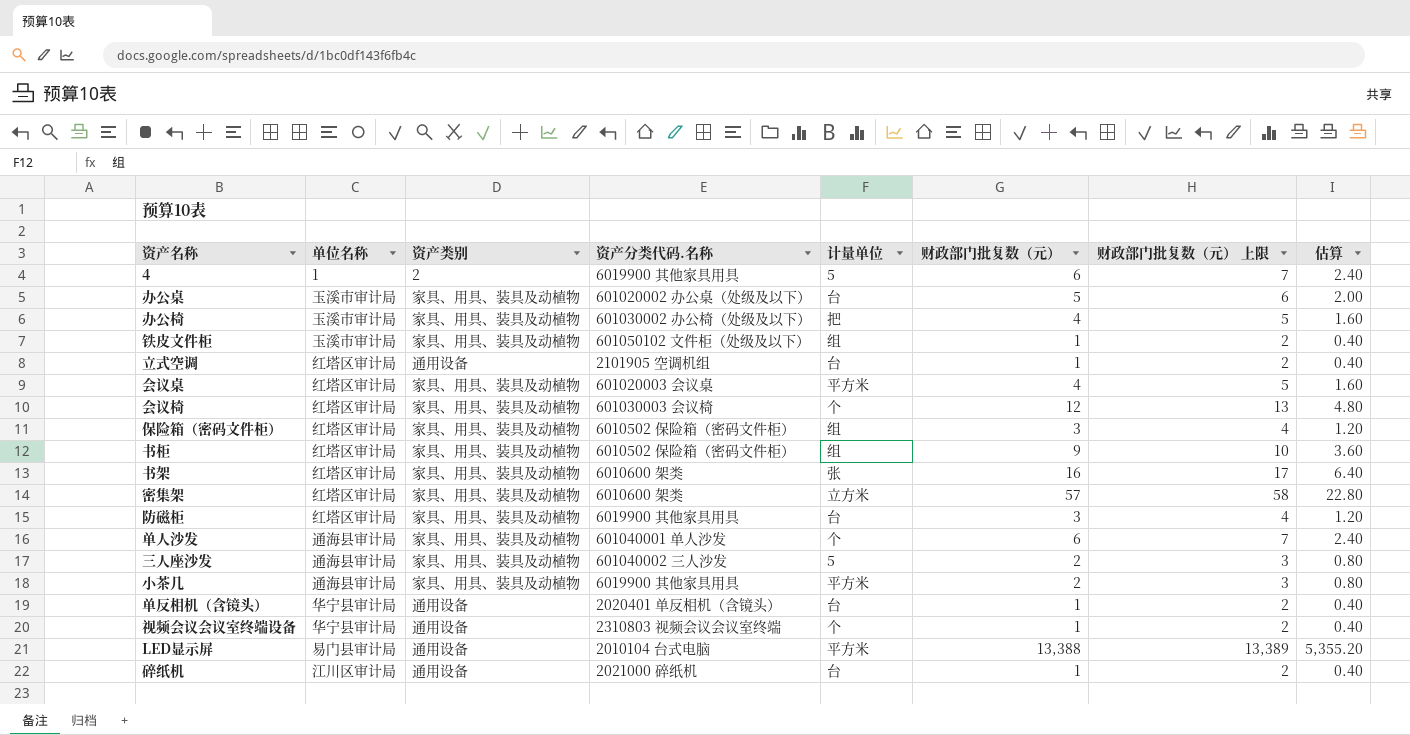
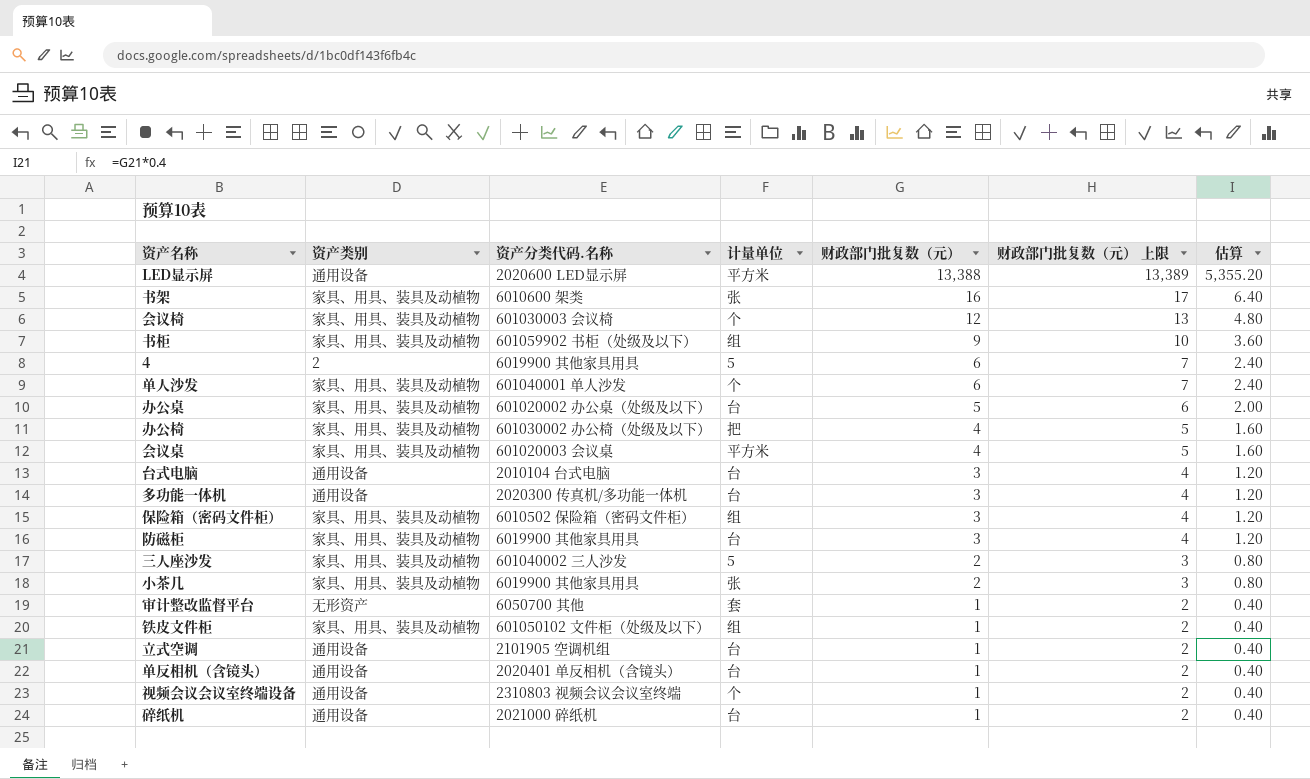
row order: none -> 财政部门批复数（元） descending
column 单位名称 | position: 2 -> none
row 密集架: 红塔区审计局 | 家具、用具、装具及动植物 | 6010600 架类 | 立方米 | 57 | 58 | 22.80 -> none
LED显示屏 | 资产分类代码.名称: 2010104 台式电脑 -> 2020600 LED显示屏
书柜 | 资产分类代码.名称: 6010502 保险箱（密码文件柜） -> 601059902 书柜（处级及以下）
row 台式电脑: none -> 通用设备 | 2010104 台式电脑 | 台 | 3 | 4 | 1.20
row 多功能一体机: none -> 通用设备 | 2020300 传真机/多功能一体机 | 台 | 3 | 4 | 1.20
小茶几 | 计量单位: 平方米 -> 张
row 审计整改监督平台: none -> 无形资产 | 6050700 其他 | 套 | 1 | 2 | 0.40

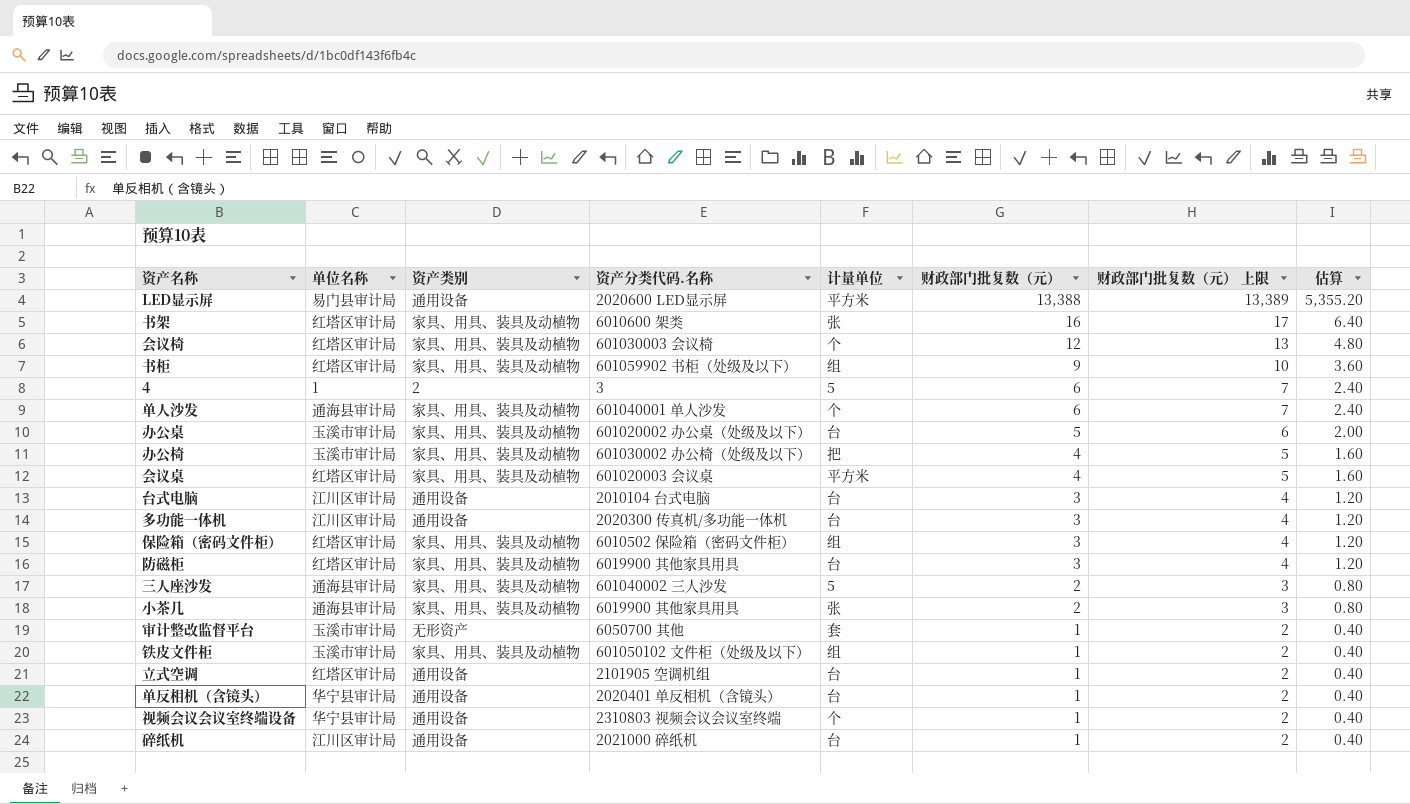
column 单位名称 | position: none -> 2
4 | 资产分类代码.名称: 6019900 其他家具用具 -> 3

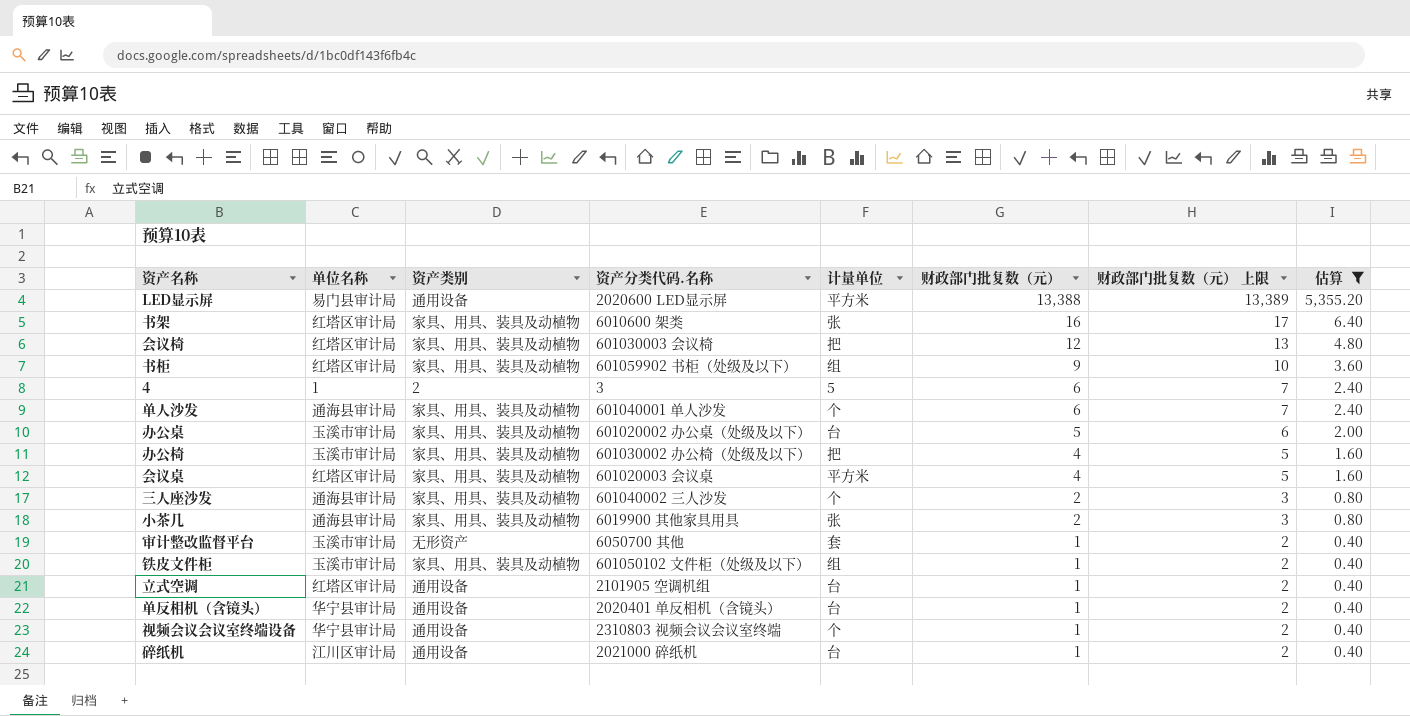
filter: none -> 估算 != 1.20
会议椅 | 计量单位: 个 -> 把
三人座沙发 | 计量单位: 5 -> 个

